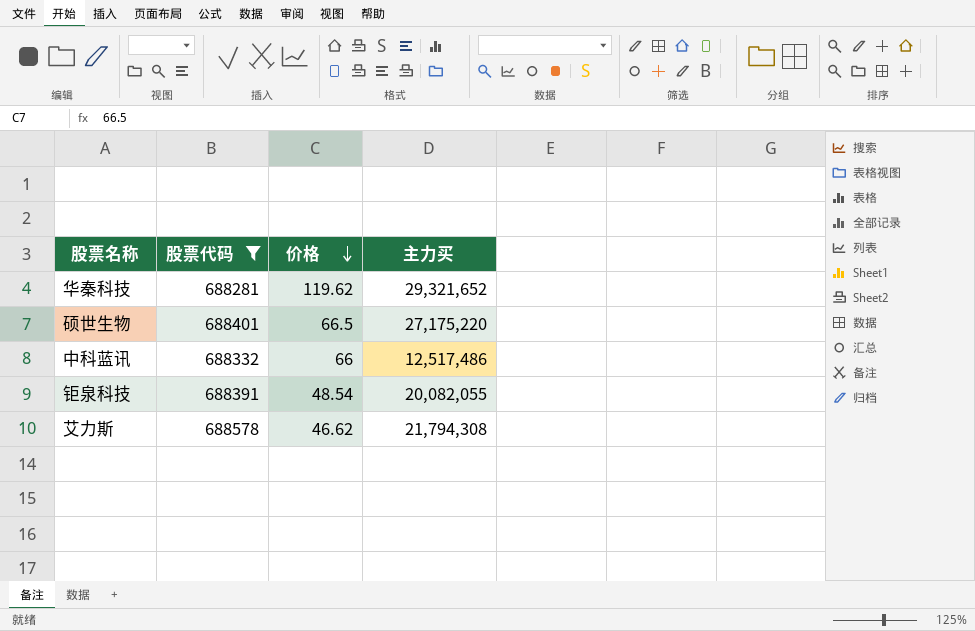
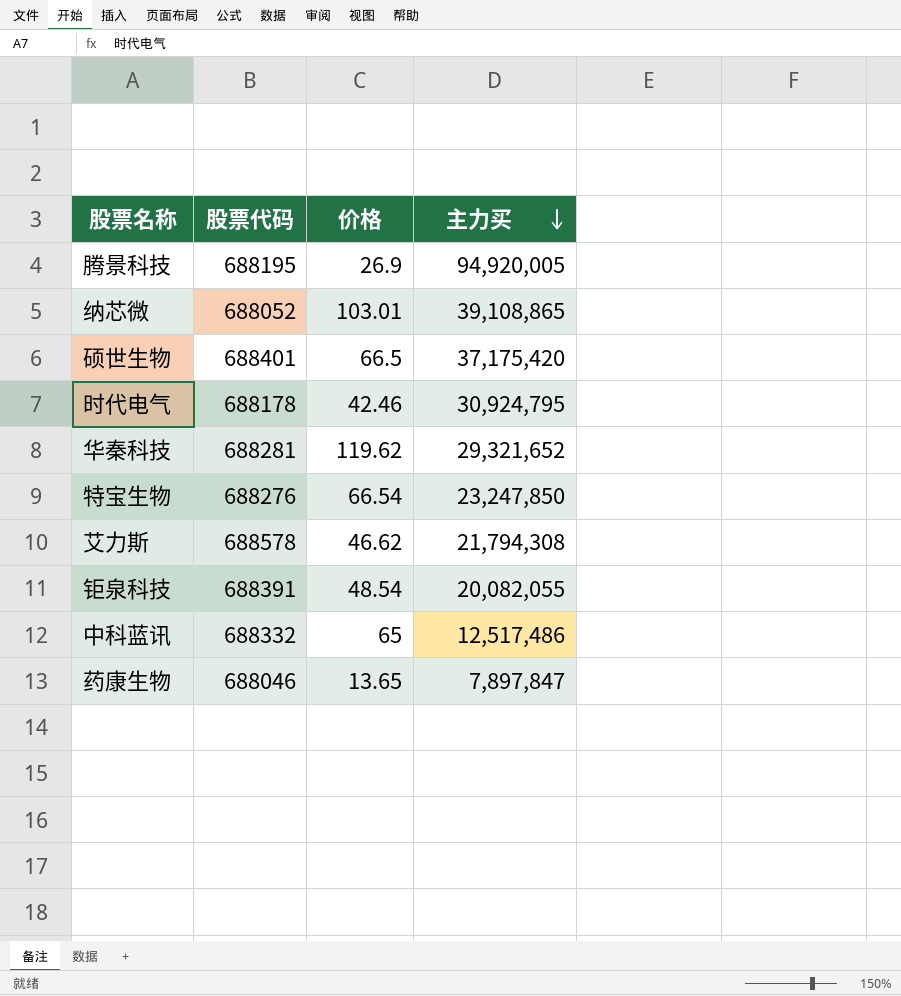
filter: 股票代码 >= 688281 -> none
row order: 价格 descending -> 主力买 descending
硕世生物 | 主力买: 27,175,220 -> 37,175,420
中科蓝讯 | 价格: 66 -> 65

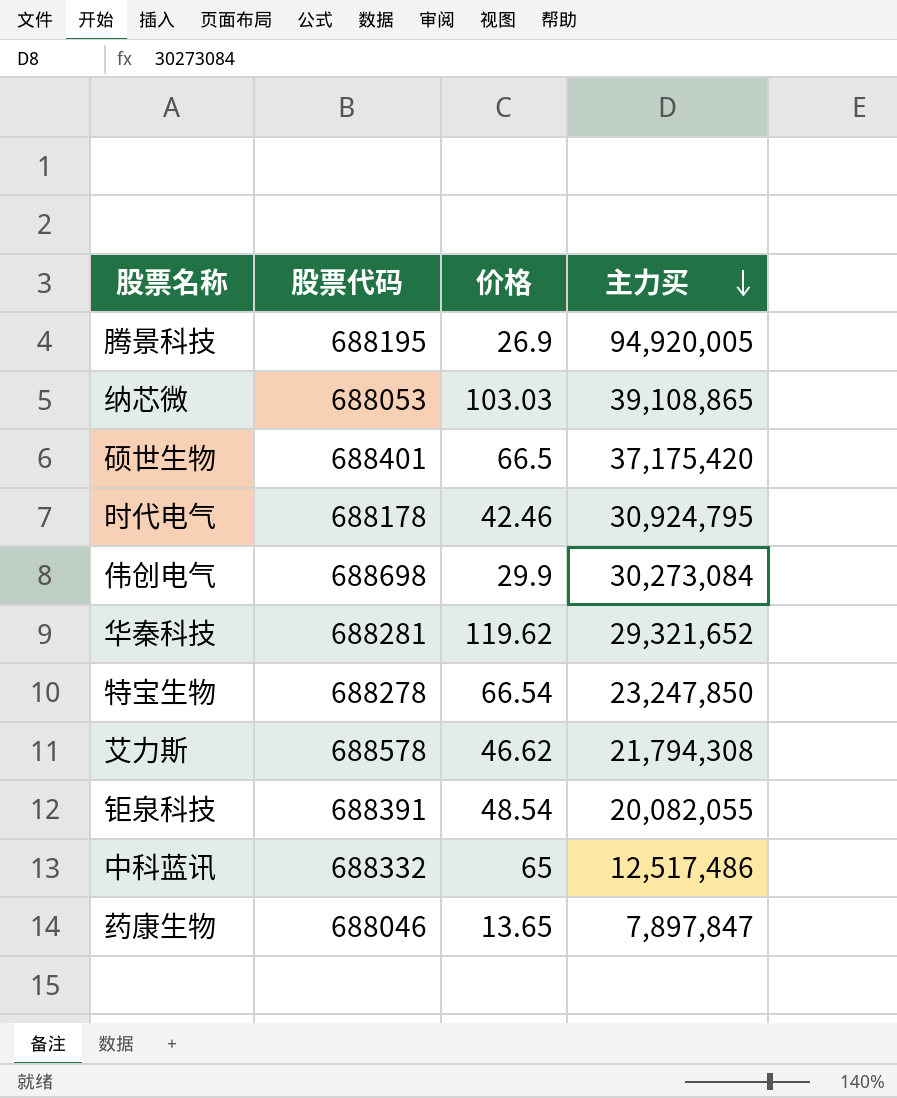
纳芯微 | 股票代码: 688052 -> 688053
纳芯微 | 价格: 103.01 -> 103.03
row 伟创电气: none -> 688698 | 29.9 | 30,273,084
特宝生物 | 股票代码: 688276 -> 688278

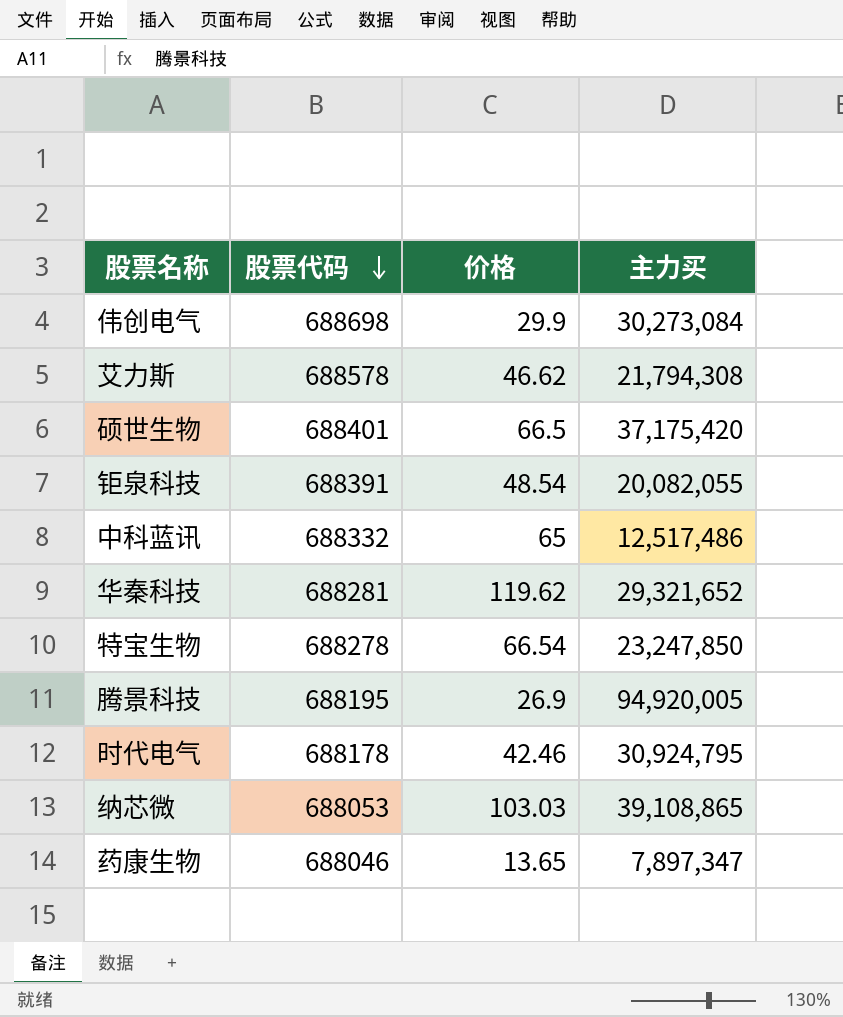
row order: 主力买 descending -> 股票代码 descending
药康生物 | 主力买: 7,897,847 -> 7,897,347

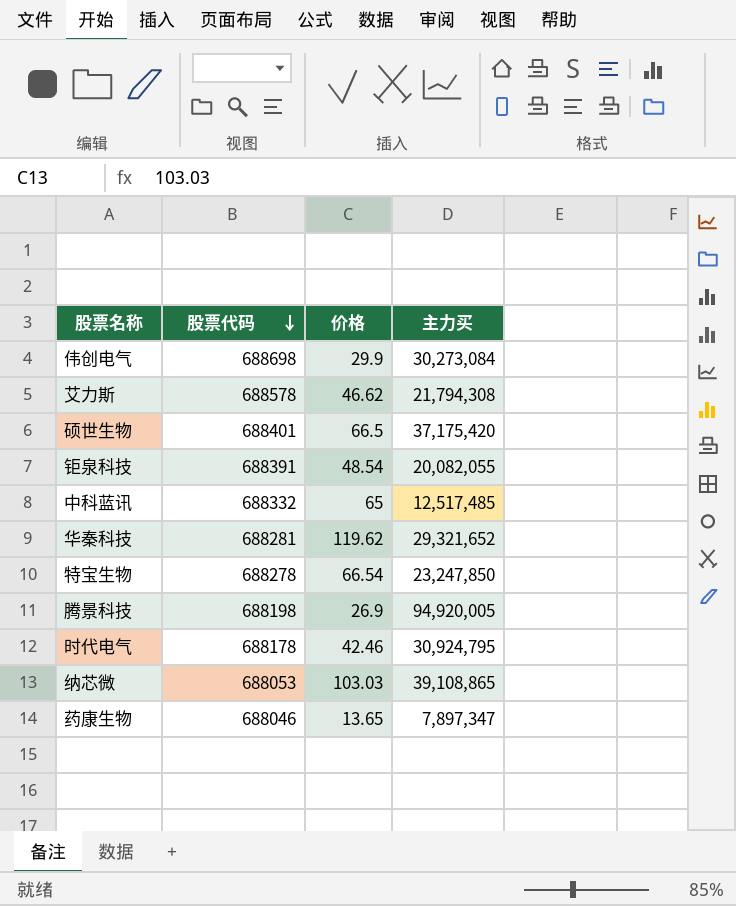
中科蓝讯 | 主力买: 12,517,486 -> 12,517,485
腾景科技 | 股票代码: 688195 -> 688198

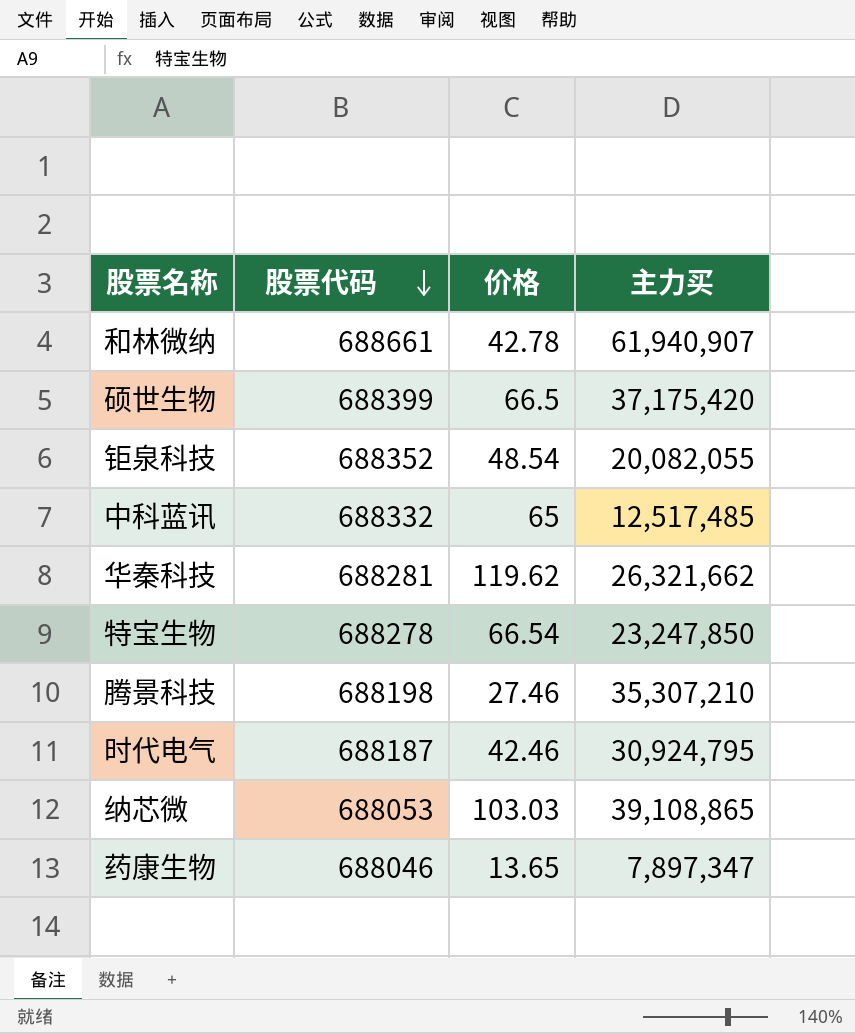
row 伟创电气: 688698 | 29.9 | 30,273,084 -> none
row 艾力斯: 688578 | 46.62 | 21,794,308 -> none
row 和林微纳: none -> 688661 | 42.78 | 61,940,907
硕世生物 | 股票代码: 688401 -> 688399
钜泉科技 | 股票代码: 688391 -> 688352
华秦科技 | 主力买: 29,321,652 -> 26,321,662
腾景科技 | 价格: 26.9 -> 27.46
腾景科技 | 主力买: 94,920,005 -> 35,307,210
时代电气 | 股票代码: 688178 -> 688187

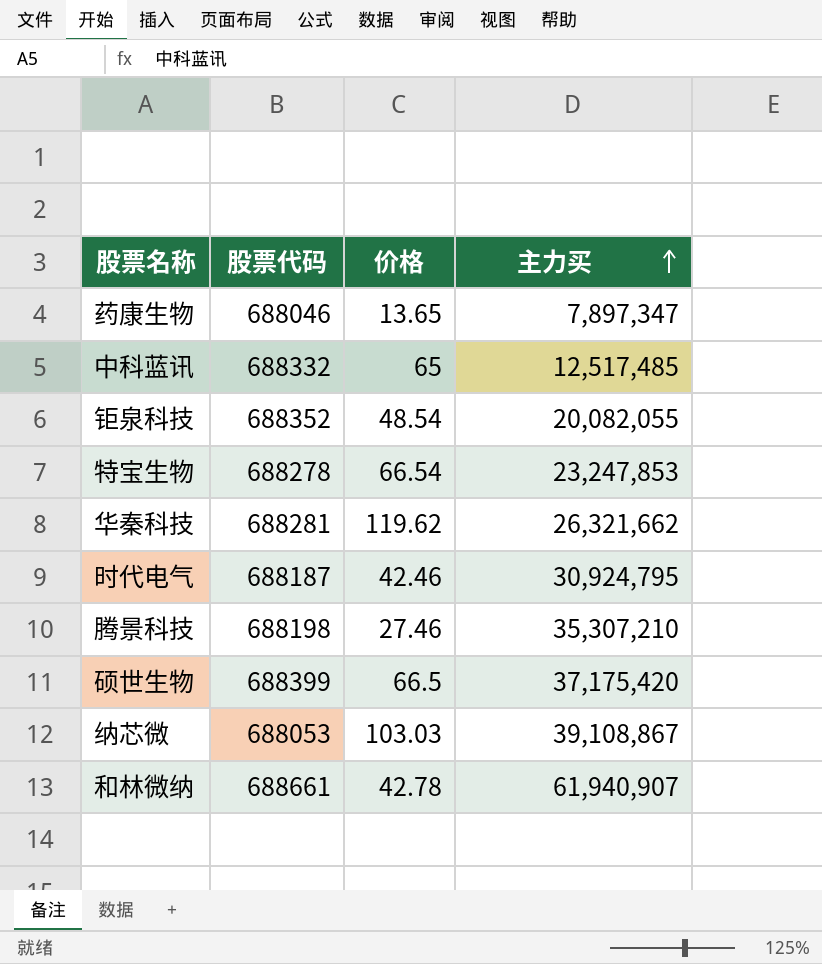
row order: 股票代码 descending -> 主力买 ascending
特宝生物 | 主力买: 23,247,850 -> 23,247,853
纳芯微 | 主力买: 39,108,865 -> 39,108,867

